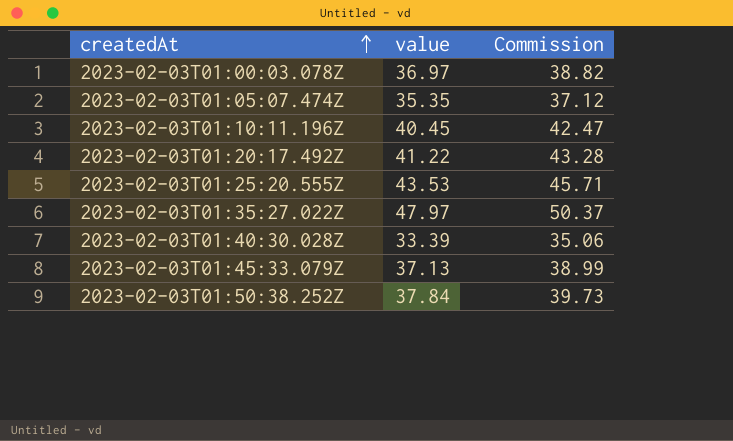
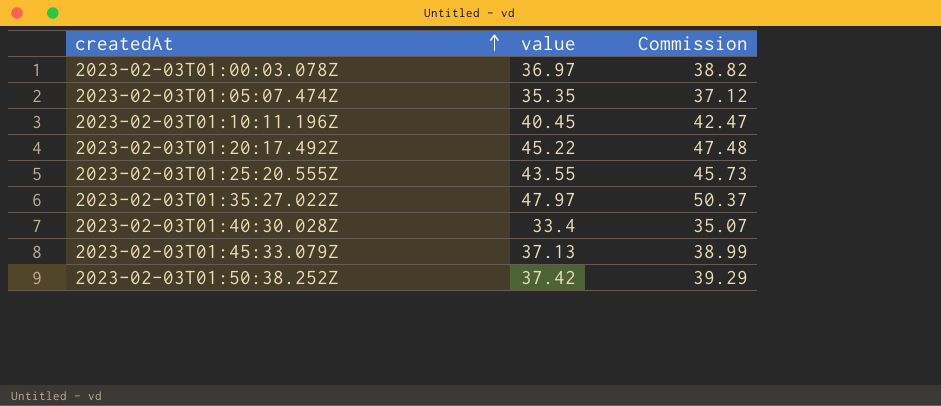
2023-02-03T01:20:17.492Z | value: 41.22 -> 45.22
2023-02-03T01:20:17.492Z | Commission: 43.28 -> 47.48
2023-02-03T01:25:20.555Z | value: 43.53 -> 43.55
2023-02-03T01:25:20.555Z | Commission: 45.71 -> 45.73
2023-02-03T01:40:30.028Z | value: 33.39 -> 33.4
2023-02-03T01:40:30.028Z | Commission: 35.06 -> 35.07
2023-02-03T01:50:38.252Z | value: 37.84 -> 37.42
2023-02-03T01:50:38.252Z | Commission: 39.73 -> 39.29

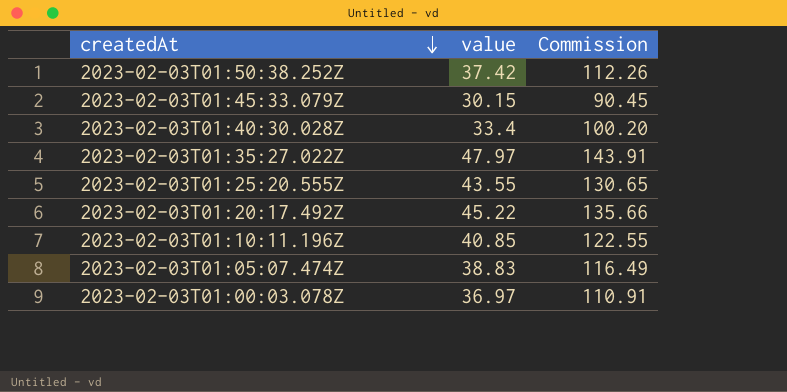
row order: createdAt ascending -> createdAt descending
column Commission | formula: [value] * 1.05 -> [value] * 3
2023-02-03T01:45:33.079Z | value: 37.13 -> 30.15
2023-02-03T01:10:11.196Z | value: 40.45 -> 40.85
2023-02-03T01:05:07.474Z | value: 35.35 -> 38.83

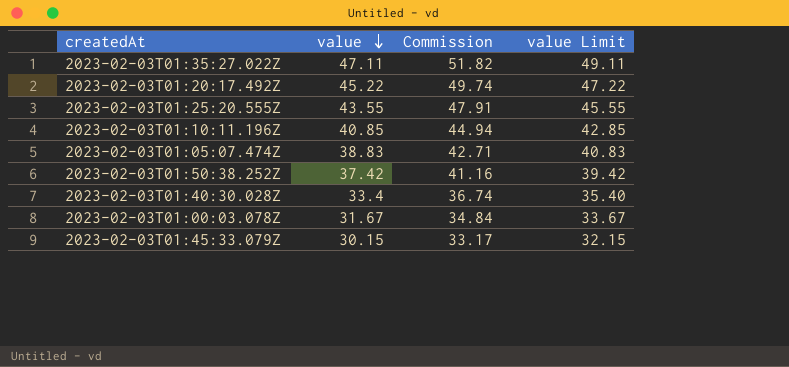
row order: createdAt descending -> value descending
column Commission | formula: [value] * 3 -> [value] * 1.1
column value Limit | formula: none -> [value] + 2
2023-02-03T01:35:27.022Z | value: 47.97 -> 47.11
2023-02-03T01:00:03.078Z | value: 36.97 -> 31.67

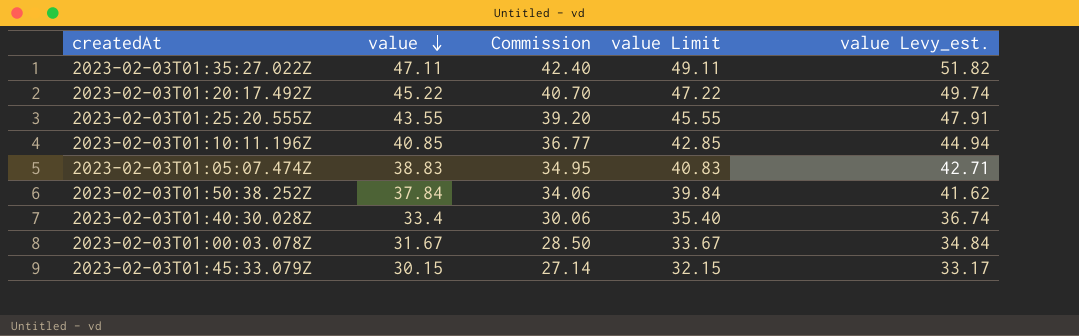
column Commission | formula: [value] * 1.1 -> [value] * 0.9
column value Levy_est. | formula: none -> [value] * 1.1
2023-02-03T01:50:38.252Z | value: 37.42 -> 37.84
2023-02-03T01:50:38.252Z | value Limit: 39.42 -> 39.84

